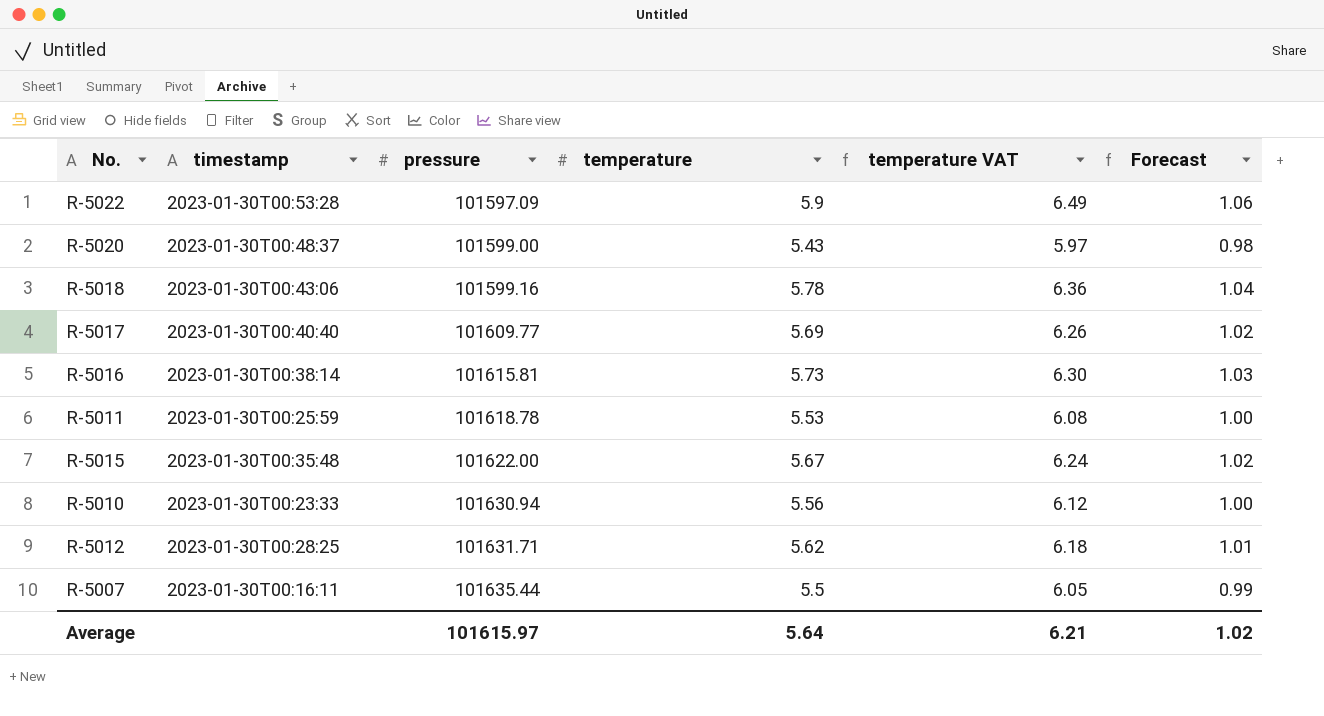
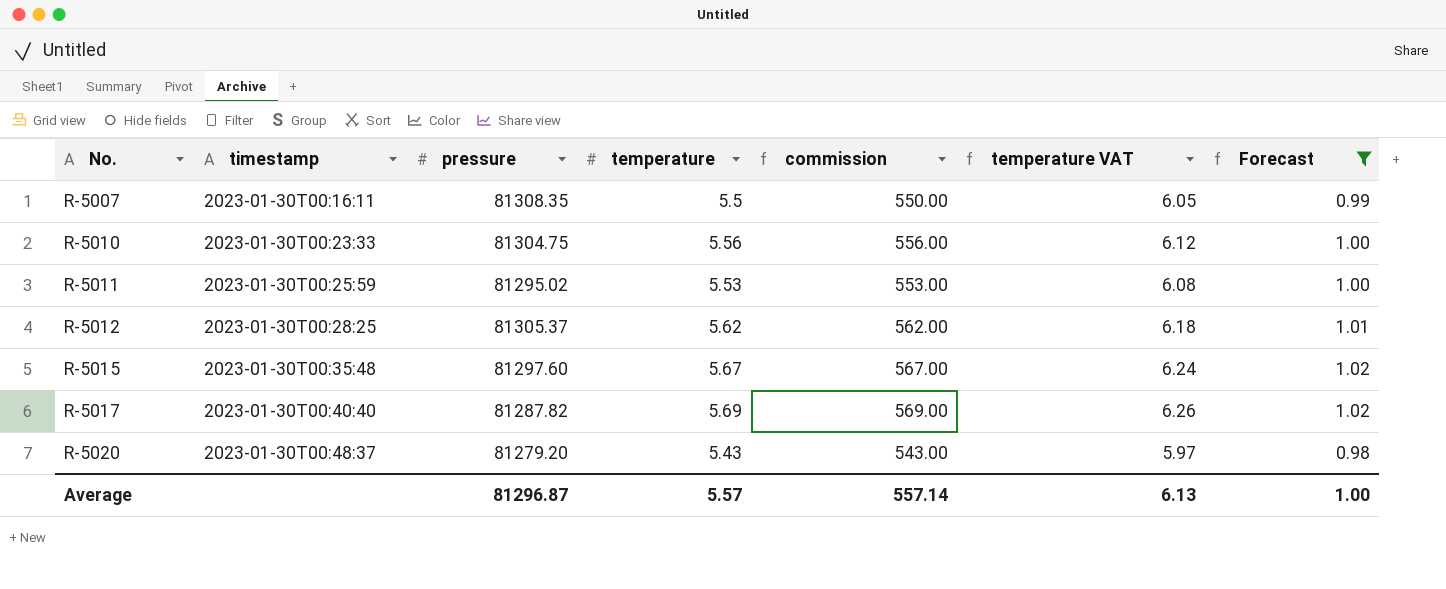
filter: none -> Forecast <= 1.02
row order: pressure ascending -> No. ascending
column commission | formula: none -> [temperature] * 100
R-5007 | pressure: 101635.44 -> 81308.35
R-5010 | pressure: 101630.94 -> 81304.75
R-5011 | pressure: 101618.78 -> 81295.02
R-5012 | pressure: 101631.71 -> 81305.37
R-5015 | pressure: 101622.00 -> 81297.60
R-5017 | pressure: 101609.77 -> 81287.82
R-5020 | pressure: 101599.00 -> 81279.20
Average | pressure: 101615.97 -> 81296.87
Average | temperature: 5.64 -> 5.57
Average | temperature VAT: 6.21 -> 6.13
Average | Forecast: 1.02 -> 1.00

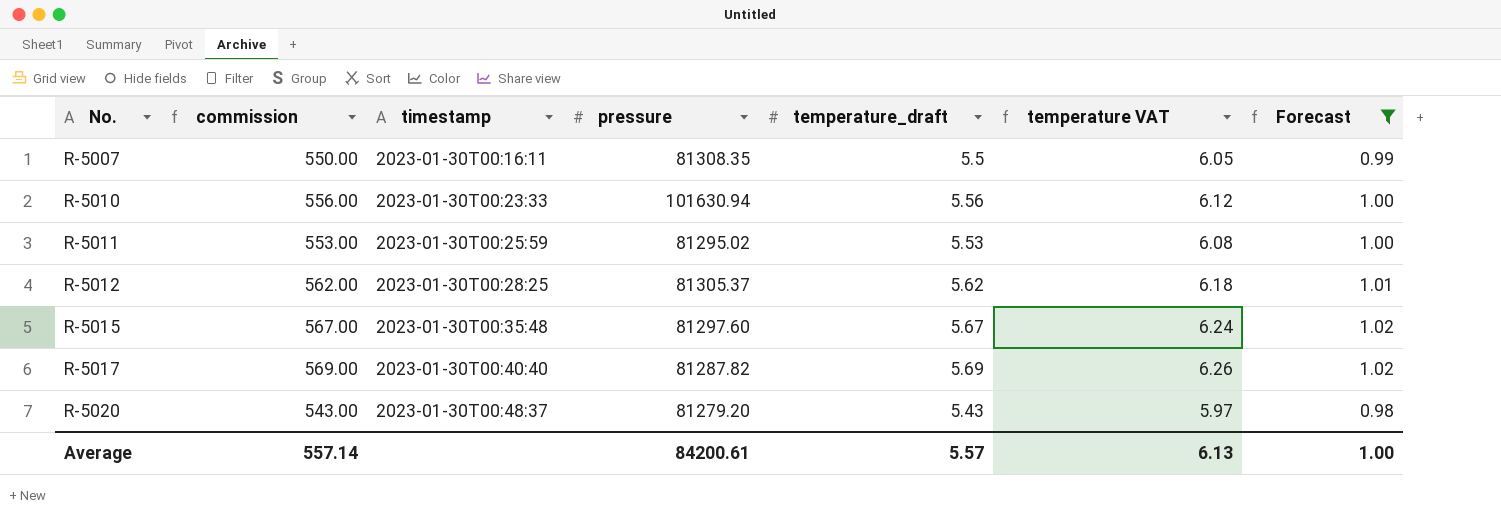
column commission | position: 5 -> 2
column name: temperature -> temperature_draft
R-5010 | pressure: 81304.75 -> 101630.94
Average | pressure: 81296.87 -> 84200.61

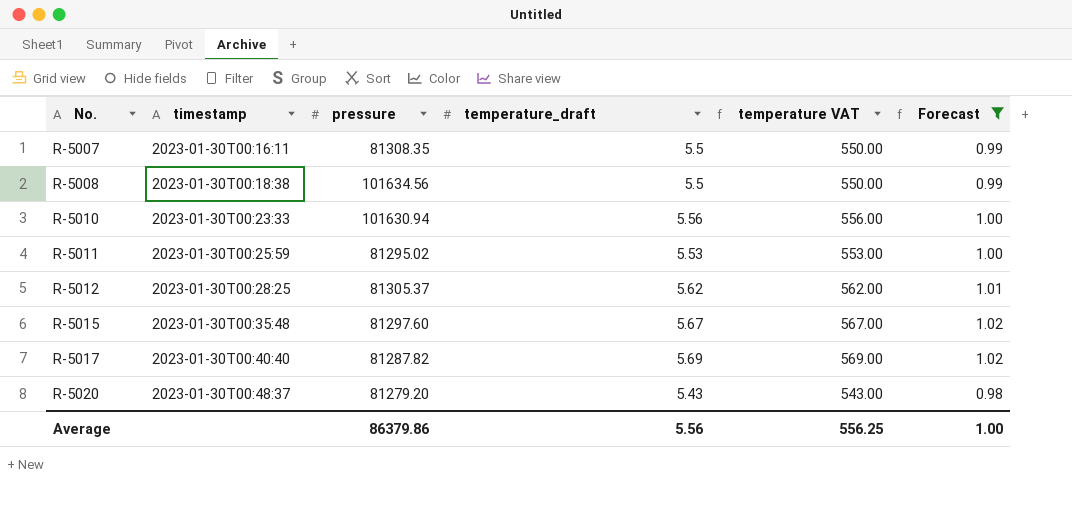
column commission | formula: [temperature_draft] * 100 -> none
column temperature VAT | formula: [temperature_draft] * 1.1 -> [temperature_draft] * 100
row R-5008: none -> 2023-01-30T00:18:38 | 101634.56 | 5.5 | 550.00 | 0.99
Average | pressure: 84200.61 -> 86379.86
Average | temperature_draft: 5.57 -> 5.56
Average | temperature VAT: 6.13 -> 556.25

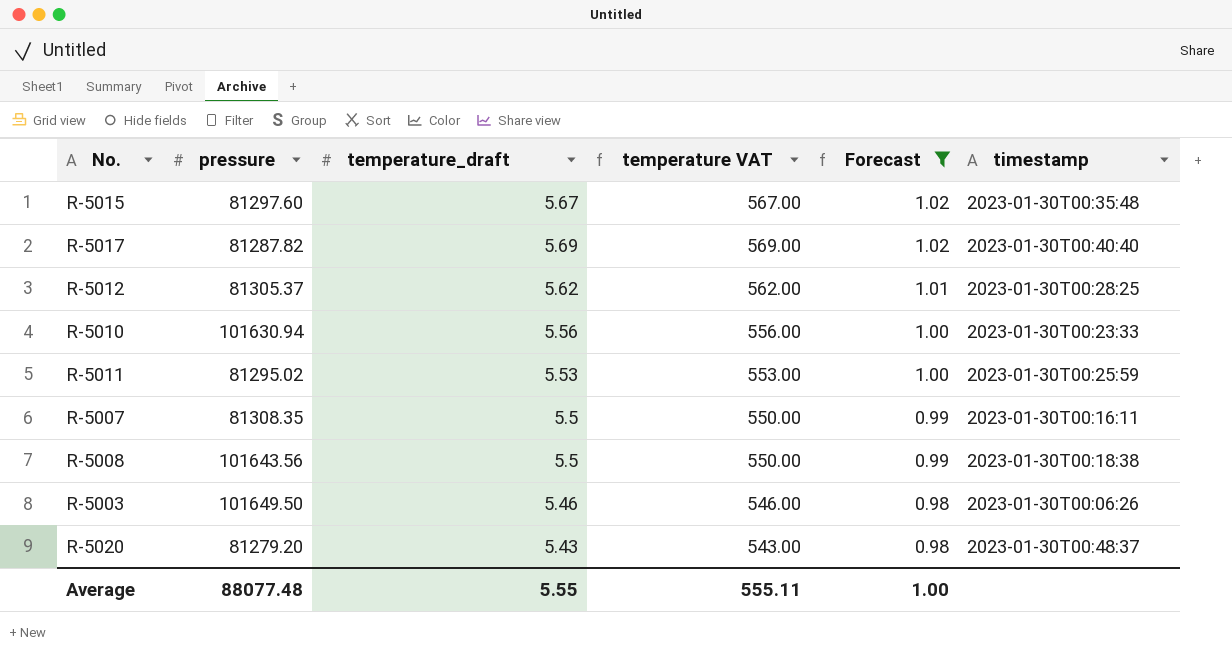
row order: No. ascending -> Forecast descending
column timestamp | position: 2 -> 6
R-5008 | pressure: 101634.56 -> 101643.56
row R-5003: none -> 101649.50 | 5.46 | 546.00 | 0.98 | 2023-01-30T00:06:26
Average | pressure: 86379.86 -> 88077.48
Average | temperature_draft: 5.56 -> 5.55
Average | temperature VAT: 556.25 -> 555.11

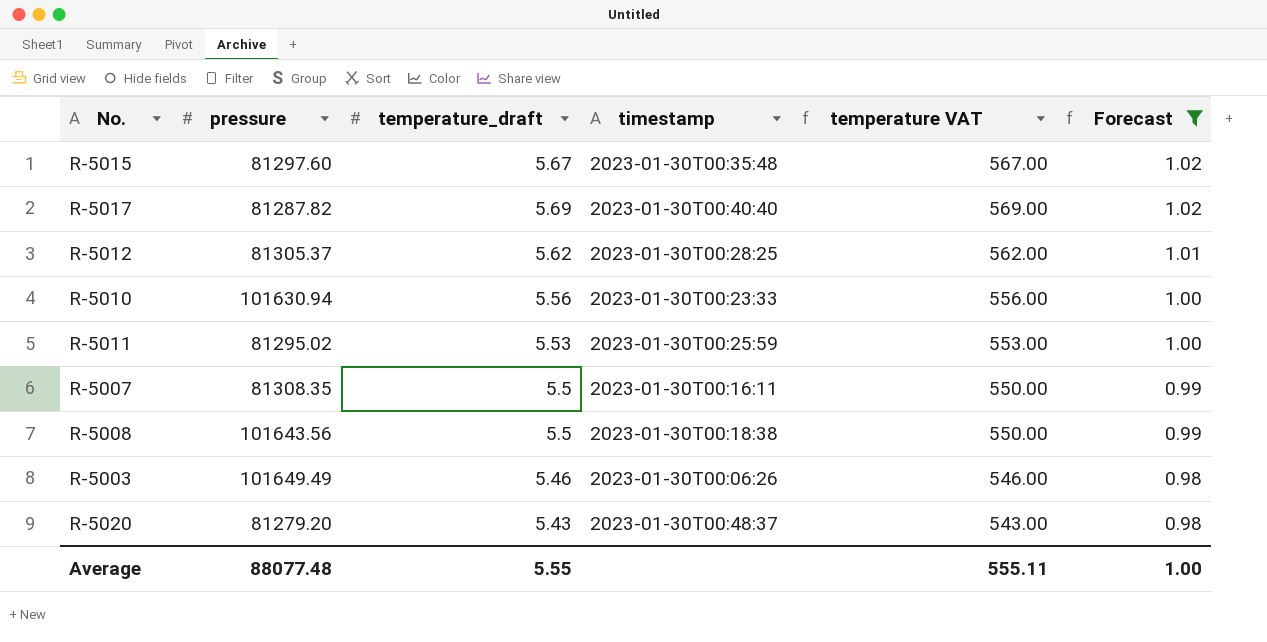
column timestamp | position: 6 -> 4
R-5003 | pressure: 101649.50 -> 101649.49

